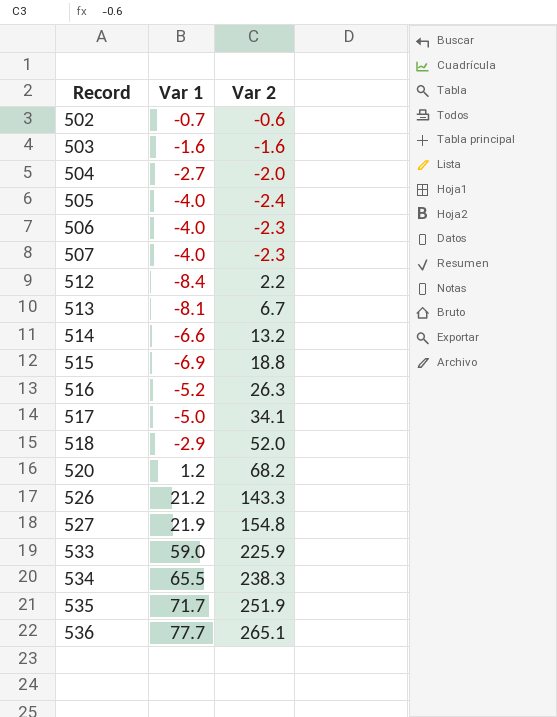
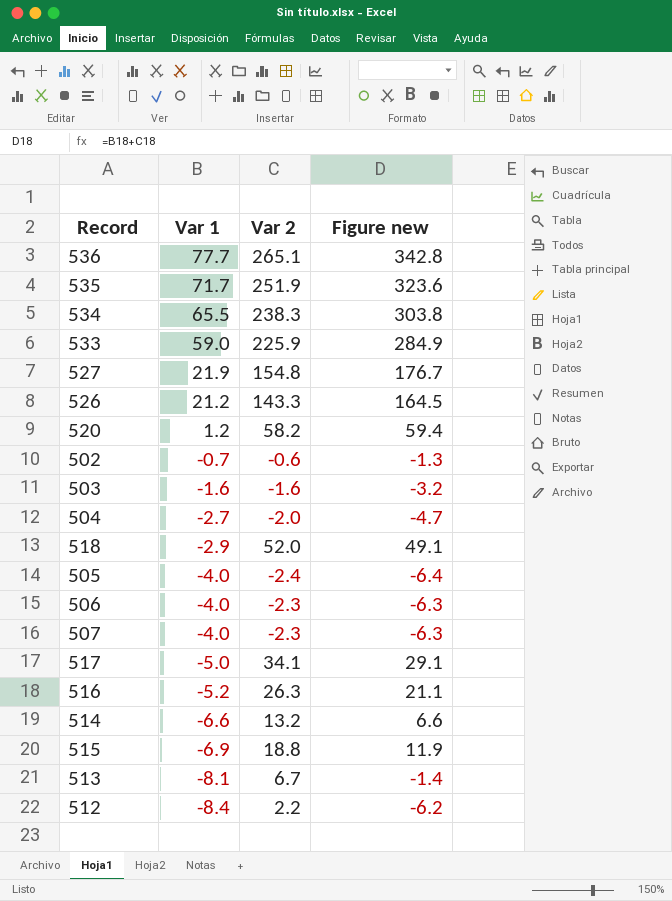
row order: Record ascending -> Var 1 descending
column Figure new | formula: none -> [Var 1] + [Var 2]
520 | Var 2: 68.2 -> 58.2

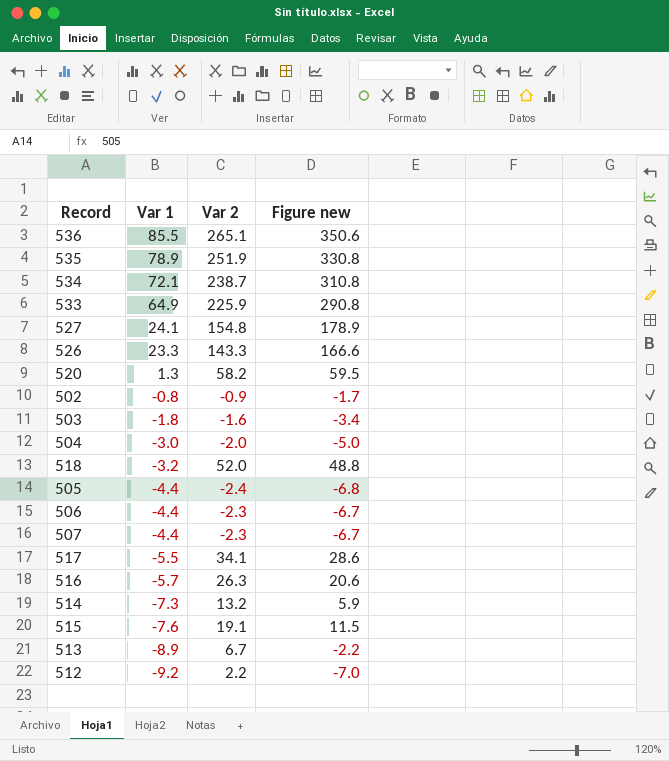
536 | Var 1: 77.7 -> 85.5
536 | Figure new: 342.8 -> 350.6
535 | Var 1: 71.7 -> 78.9
535 | Figure new: 323.6 -> 330.8
534 | Var 1: 65.5 -> 72.1
534 | Var 2: 238.3 -> 238.7
534 | Figure new: 303.8 -> 310.8
533 | Var 1: 59.0 -> 64.9
533 | Figure new: 284.9 -> 290.8
527 | Var 1: 21.9 -> 24.1
527 | Figure new: 176.7 -> 178.9
526 | Var 1: 21.2 -> 23.3
526 | Figure new: 164.5 -> 166.6
520 | Var 1: 1.2 -> 1.3
520 | Figure new: 59.4 -> 59.5
502 | Var 1: -0.7 -> -0.8
502 | Var 2: -0.6 -> -0.9
502 | Figure new: -1.3 -> -1.7
503 | Var 1: -1.6 -> -1.8
503 | Figure new: -3.2 -> -3.4
504 | Var 1: -2.7 -> -3.0
504 | Figure new: -4.7 -> -5.0
518 | Var 1: -2.9 -> -3.2
518 | Figure new: 49.1 -> 48.8
505 | Var 1: -4.0 -> -4.4
505 | Figure new: -6.4 -> -6.8
506 | Var 1: -4.0 -> -4.4
506 | Figure new: -6.3 -> -6.7
507 | Var 1: -4.0 -> -4.4
507 | Figure new: -6.3 -> -6.7
517 | Var 1: -5.0 -> -5.5
517 | Figure new: 29.1 -> 28.6
516 | Var 1: -5.2 -> -5.7
516 | Figure new: 21.1 -> 20.6
514 | Var 1: -6.6 -> -7.3
514 | Figure new: 6.6 -> 5.9
515 | Var 1: -6.9 -> -7.6
515 | Var 2: 18.8 -> 19.1
515 | Figure new: 11.9 -> 11.5
513 | Var 1: -8.1 -> -8.9
513 | Figure new: -1.4 -> -2.2
512 | Var 1: -8.4 -> -9.2
512 | Figure new: -6.2 -> -7.0

